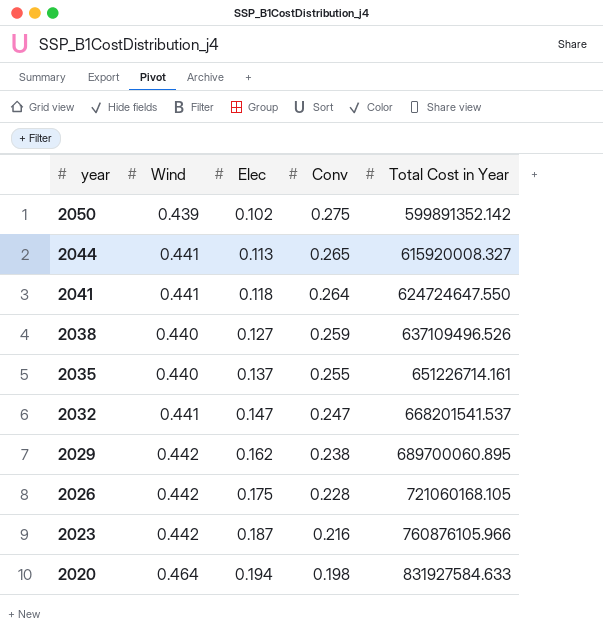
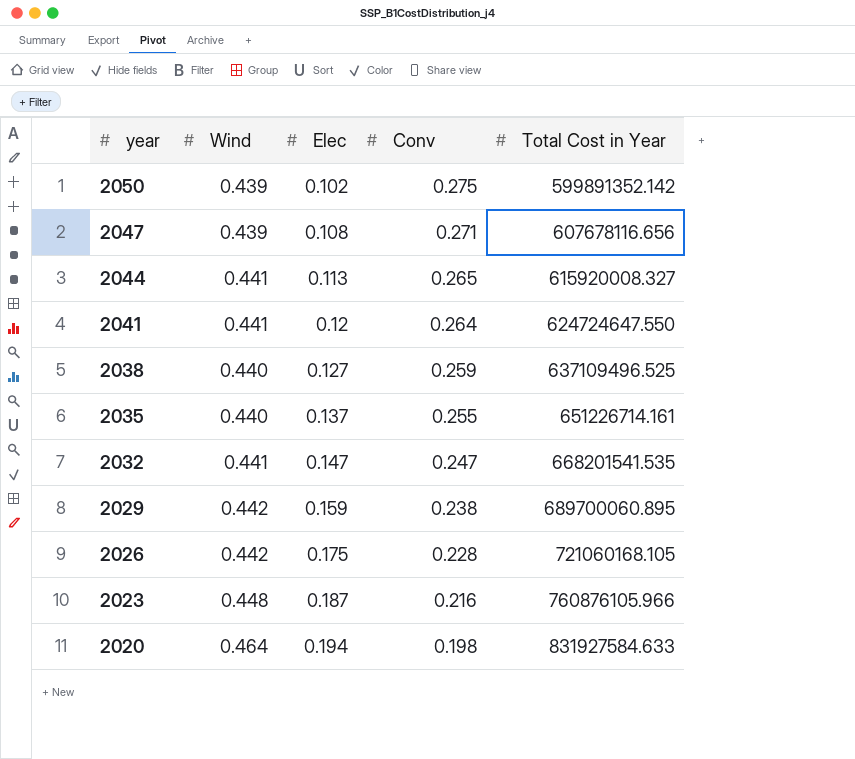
row 2047: none -> 0.439 | 0.108 | 0.271 | 607678116.656
2041 | Elec: 0.118 -> 0.12
2038 | Total Cost in Year: 637109496.526 -> 637109496.525
2032 | Total Cost in Year: 668201541.537 -> 668201541.535
2029 | Elec: 0.162 -> 0.159
2023 | Wind: 0.442 -> 0.448

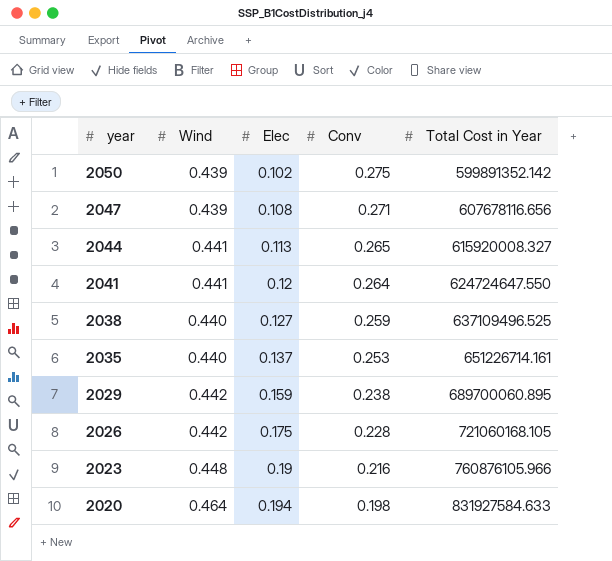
row 2032: 0.441 | 0.147 | 0.247 | 668201541.535 -> none
2035 | Conv: 0.255 -> 0.253
2023 | Elec: 0.187 -> 0.19

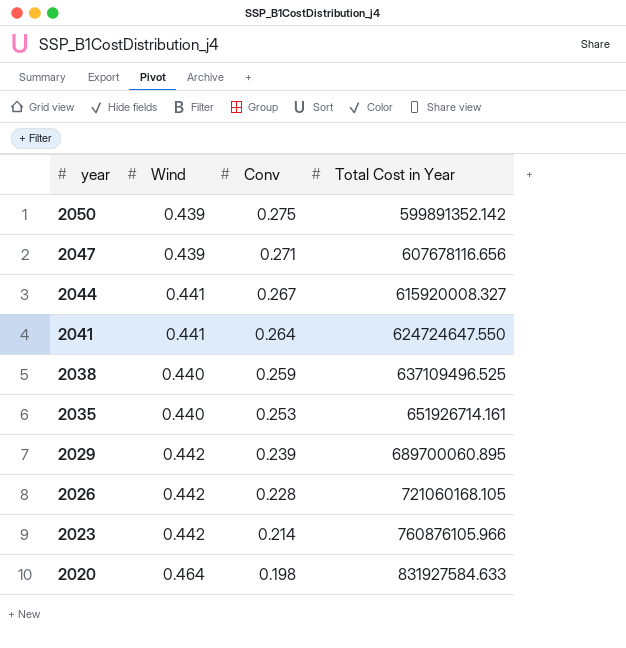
column Elec | position: 3 -> none
2044 | Conv: 0.265 -> 0.267
2035 | Total Cost in Year: 651226714.161 -> 651926714.161
2029 | Conv: 0.238 -> 0.239
2023 | Wind: 0.448 -> 0.442
2023 | Conv: 0.216 -> 0.214

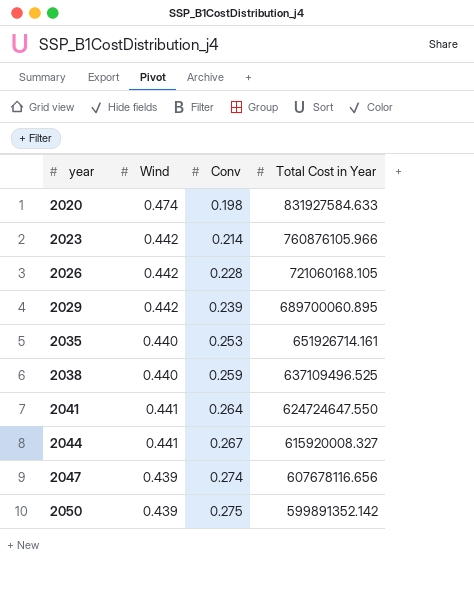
row order: year descending -> year ascending
2020 | Wind: 0.464 -> 0.474
2047 | Conv: 0.271 -> 0.274

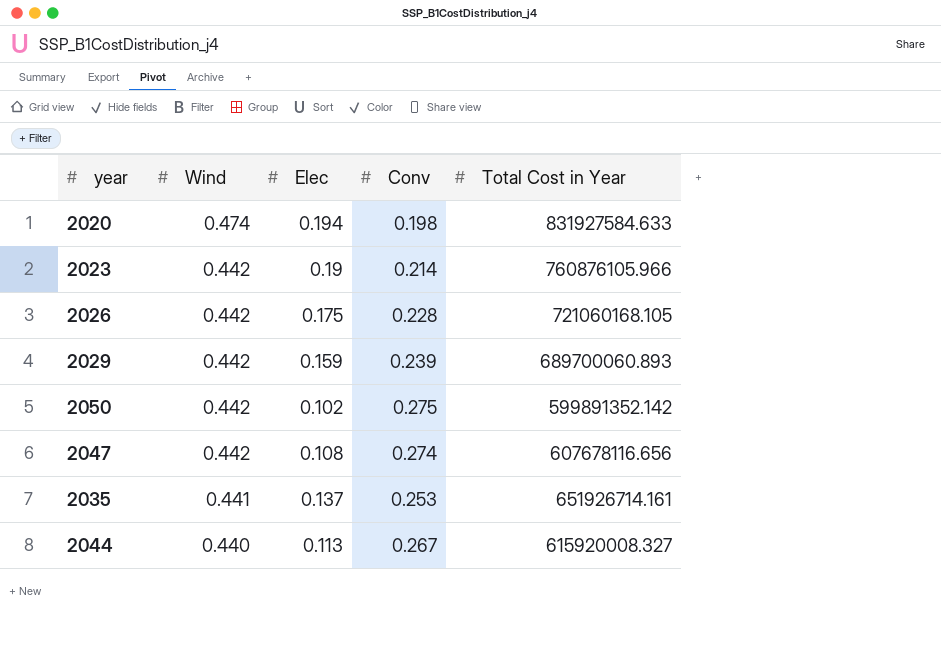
row order: year ascending -> Wind descending
column Elec | position: none -> 3
row 2038: 0.440 | 0.259 | 637109496.525 -> none
row 2041: 0.441 | 0.264 | 624724647.550 -> none
2029 | Total Cost in Year: 689700060.895 -> 689700060.893
2050 | Wind: 0.439 -> 0.442
2047 | Wind: 0.439 -> 0.442
2035 | Wind: 0.440 -> 0.441
2044 | Wind: 0.441 -> 0.440

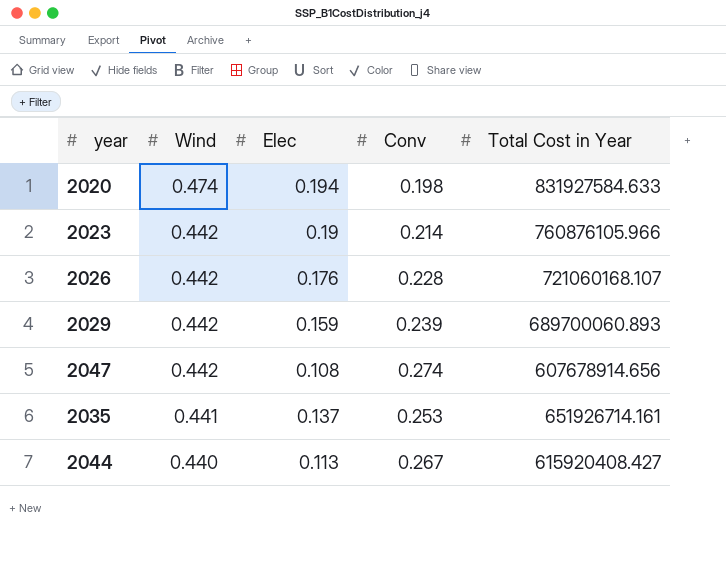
row 2050: 0.442 | 0.102 | 0.275 | 599891352.142 -> none
2026 | Elec: 0.175 -> 0.176
2026 | Total Cost in Year: 721060168.105 -> 721060168.107
2047 | Total Cost in Year: 607678116.656 -> 607678914.656
2044 | Total Cost in Year: 615920008.327 -> 615920408.427

